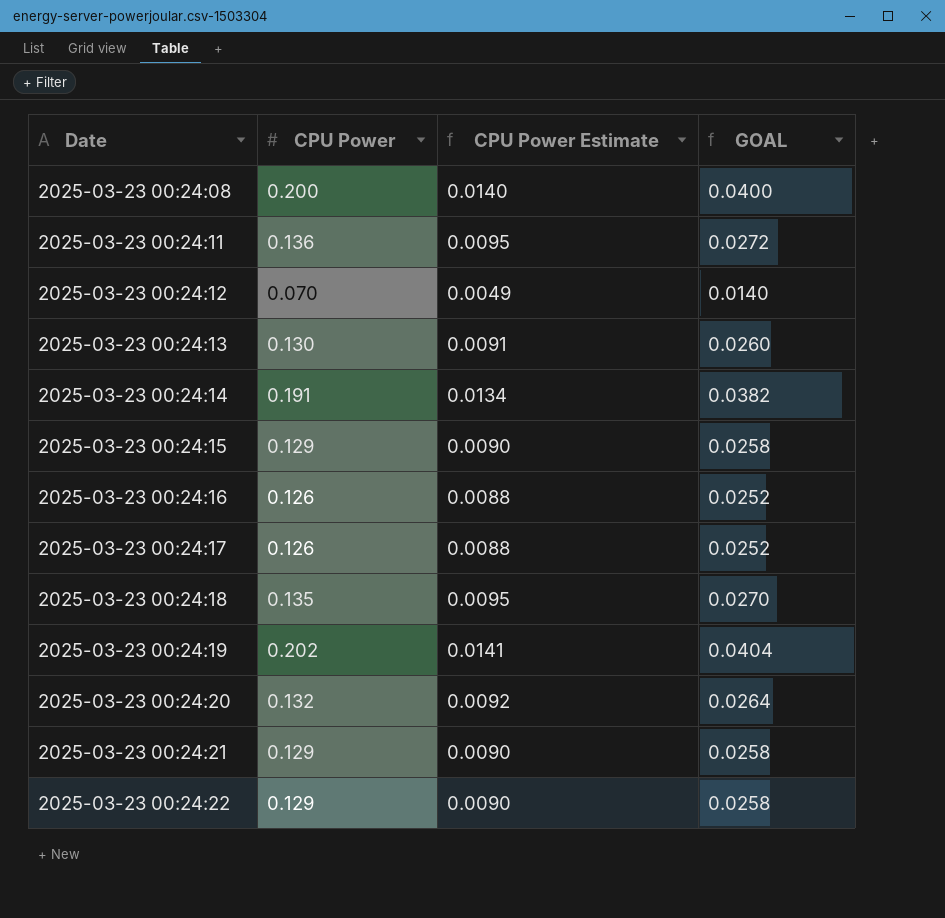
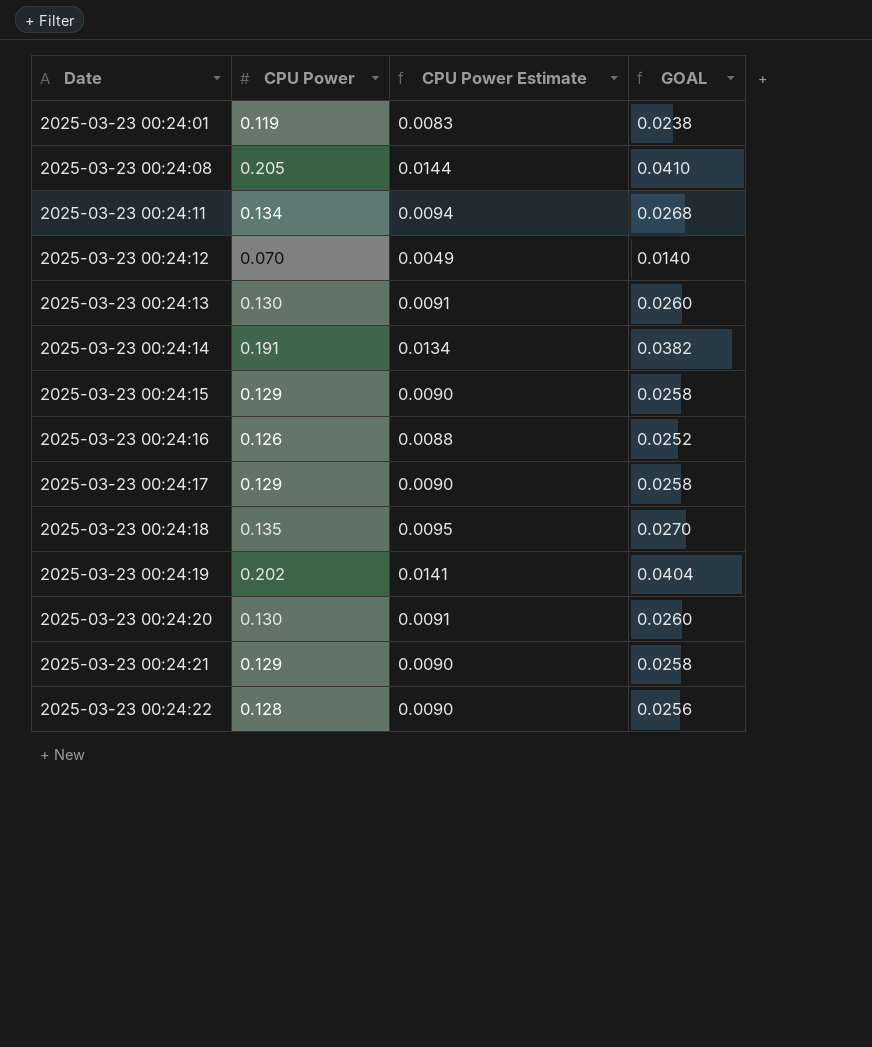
row 2025-03-23 00:24:01: none -> 0.119 | 0.0083 | 0.0238
2025-03-23 00:24:08 | CPU Power: 0.200 -> 0.205
2025-03-23 00:24:08 | CPU Power Estimate: 0.0140 -> 0.0144
2025-03-23 00:24:08 | GOAL: 0.0400 -> 0.0410
2025-03-23 00:24:11 | CPU Power: 0.136 -> 0.134
2025-03-23 00:24:11 | CPU Power Estimate: 0.0095 -> 0.0094
2025-03-23 00:24:11 | GOAL: 0.0272 -> 0.0268
2025-03-23 00:24:17 | CPU Power: 0.126 -> 0.129
2025-03-23 00:24:17 | CPU Power Estimate: 0.0088 -> 0.0090
2025-03-23 00:24:17 | GOAL: 0.0252 -> 0.0258
2025-03-23 00:24:20 | CPU Power: 0.132 -> 0.130
2025-03-23 00:24:20 | CPU Power Estimate: 0.0092 -> 0.0091
2025-03-23 00:24:20 | GOAL: 0.0264 -> 0.0260
2025-03-23 00:24:22 | CPU Power: 0.129 -> 0.128
2025-03-23 00:24:22 | GOAL: 0.0258 -> 0.0256

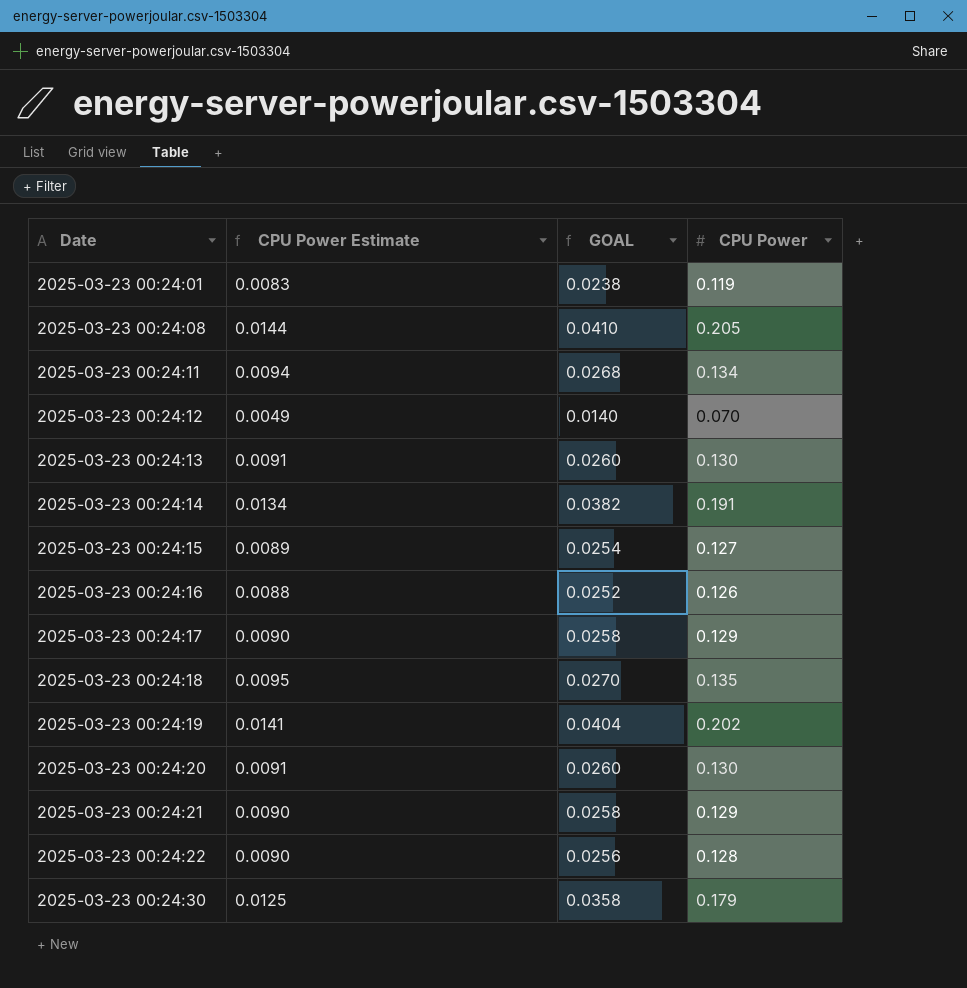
column CPU Power | position: 2 -> 4
2025-03-23 00:24:15 | CPU Power Estimate: 0.0090 -> 0.0089
2025-03-23 00:24:15 | GOAL: 0.0258 -> 0.0254
2025-03-23 00:24:15 | CPU Power: 0.129 -> 0.127
row 2025-03-23 00:24:30: none -> 0.0125 | 0.0358 | 0.179

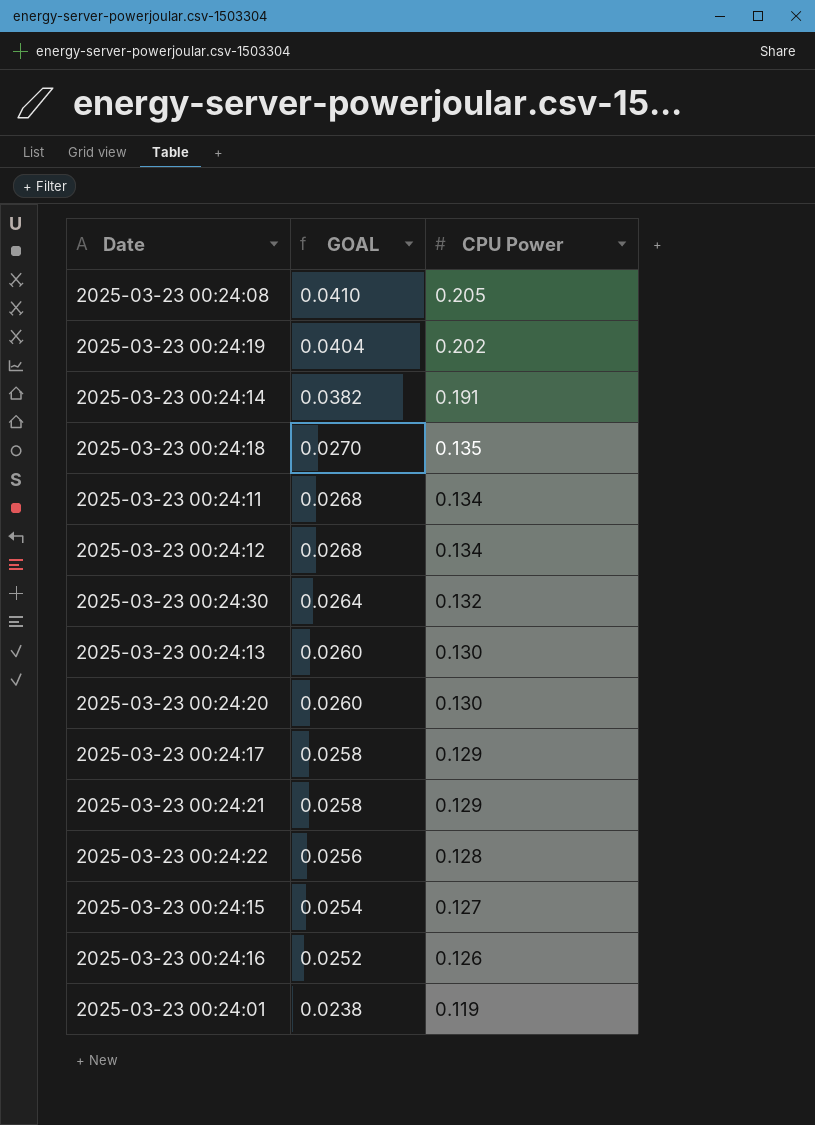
row order: Date ascending -> GOAL descending
column CPU Power Estimate | formula: [CPU Power] * 0.07 -> none
2025-03-23 00:24:12 | GOAL: 0.0140 -> 0.0268
2025-03-23 00:24:12 | CPU Power: 0.070 -> 0.134
2025-03-23 00:24:30 | GOAL: 0.0358 -> 0.0264
2025-03-23 00:24:30 | CPU Power: 0.179 -> 0.132

